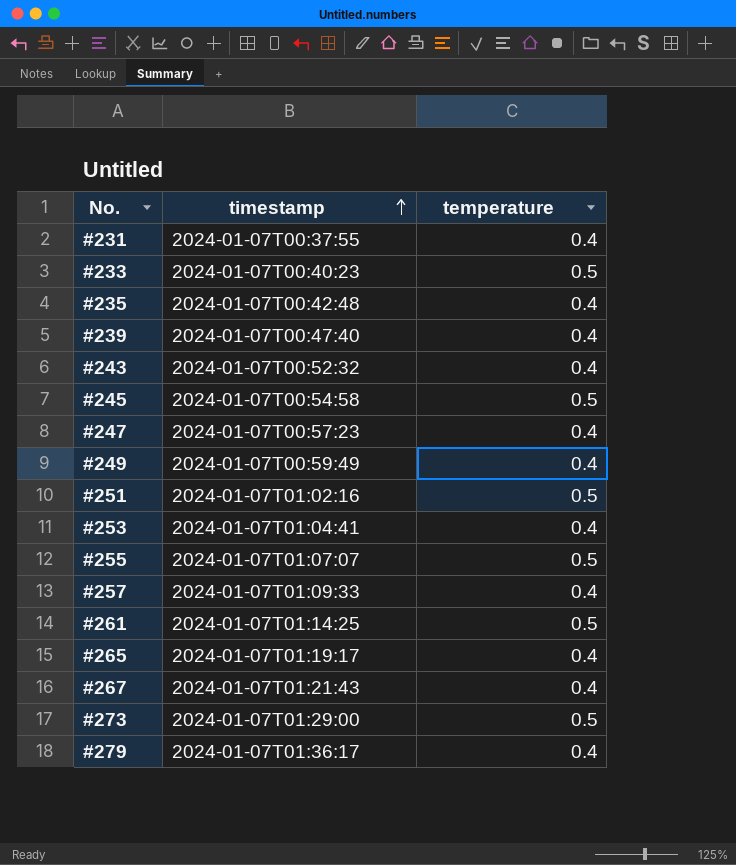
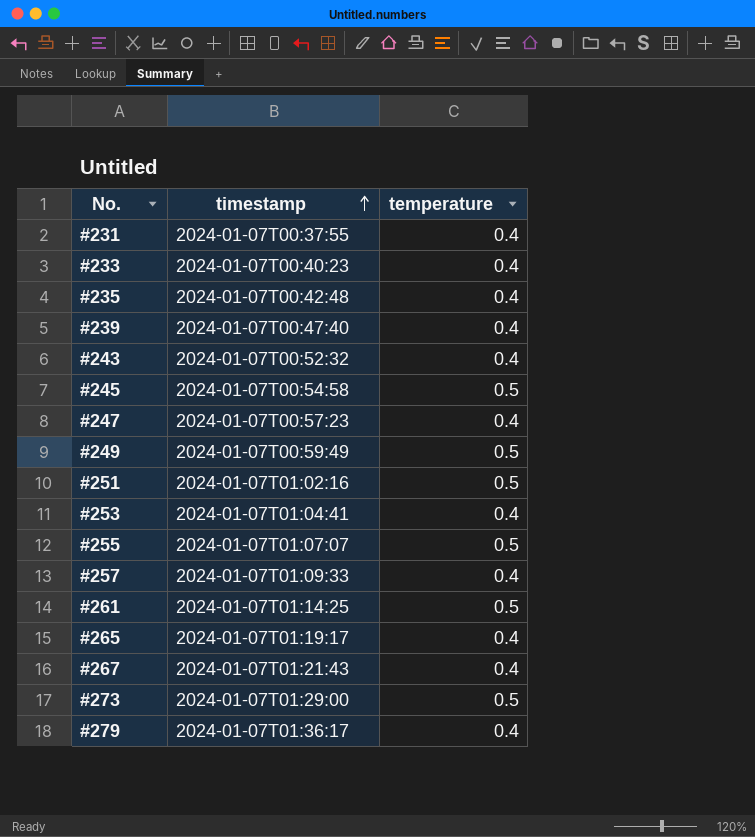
#233 | temperature: 0.5 -> 0.4
#249 | temperature: 0.4 -> 0.5

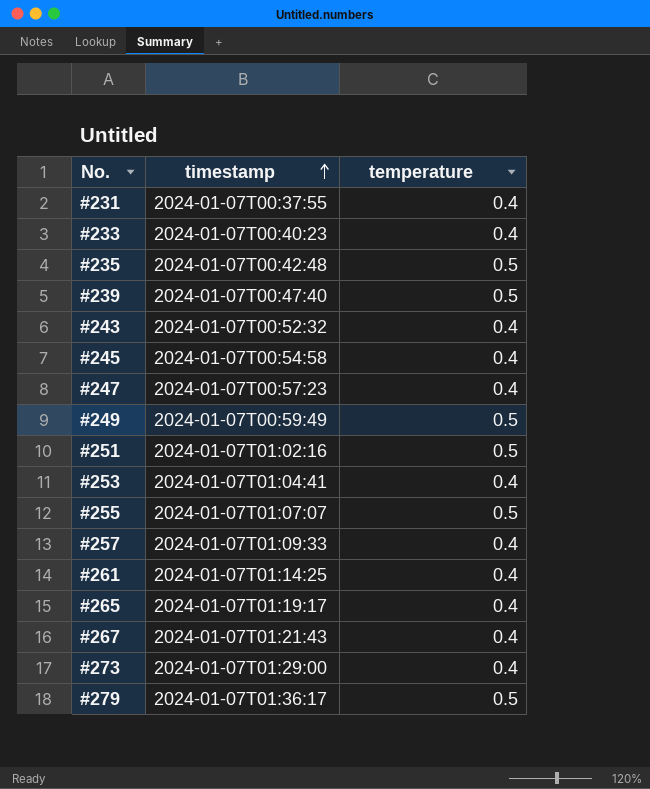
#235 | temperature: 0.4 -> 0.5
#239 | temperature: 0.4 -> 0.5
#245 | temperature: 0.5 -> 0.4
#261 | temperature: 0.5 -> 0.4
#273 | temperature: 0.5 -> 0.4
#279 | temperature: 0.4 -> 0.5

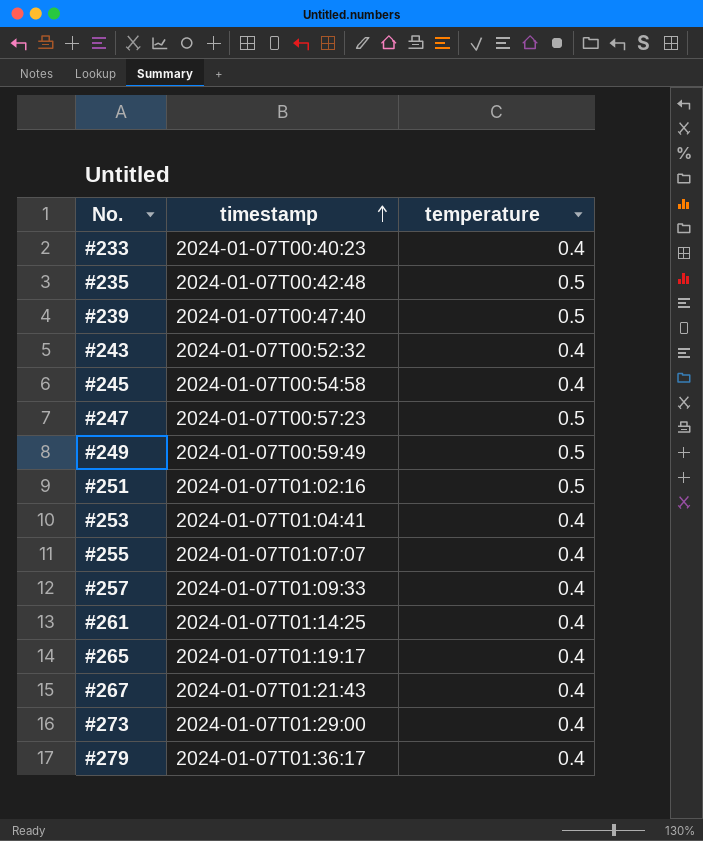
row #231: 2024-01-07T00:37:55 | 0.4 -> none
#247 | temperature: 0.4 -> 0.5
#255 | temperature: 0.5 -> 0.4
#279 | temperature: 0.5 -> 0.4

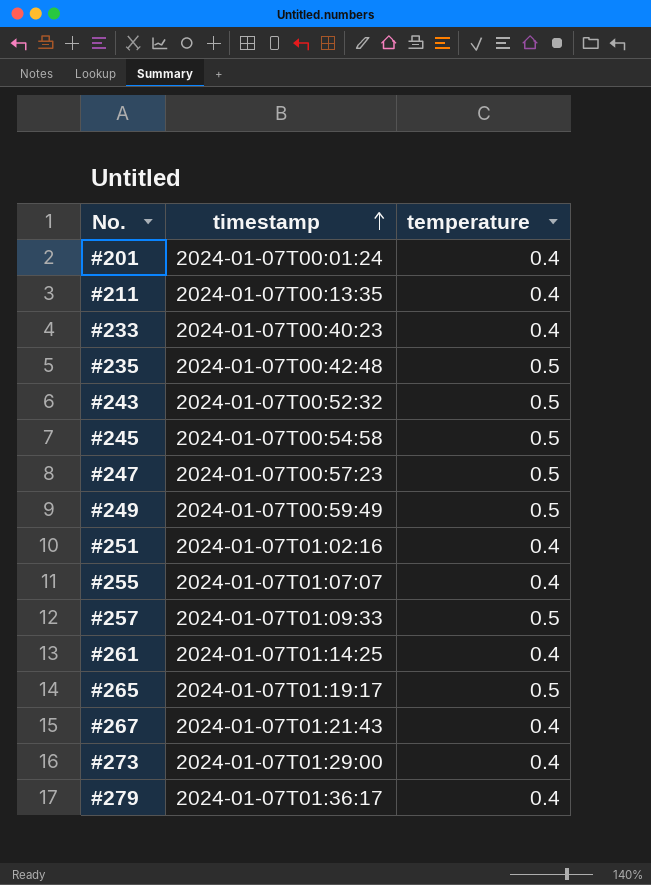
row #239: 2024-01-07T00:47:40 | 0.5 -> none
row #253: 2024-01-07T01:04:41 | 0.4 -> none
row #201: none -> 2024-01-07T00:01:24 | 0.4
row #211: none -> 2024-01-07T00:13:35 | 0.4
#243 | temperature: 0.4 -> 0.5
#245 | temperature: 0.4 -> 0.5
#251 | temperature: 0.5 -> 0.4
#257 | temperature: 0.4 -> 0.5
#265 | temperature: 0.4 -> 0.5

